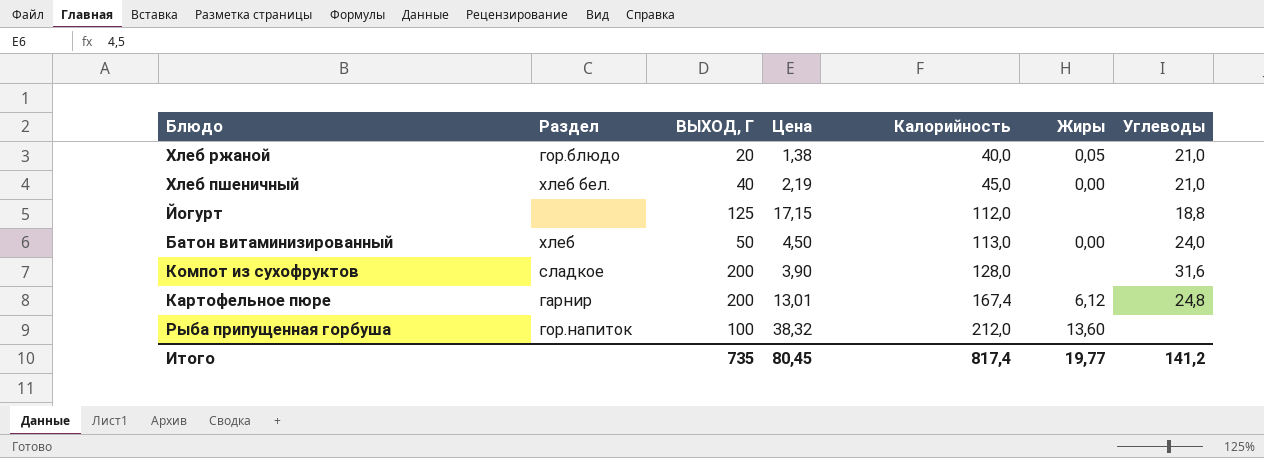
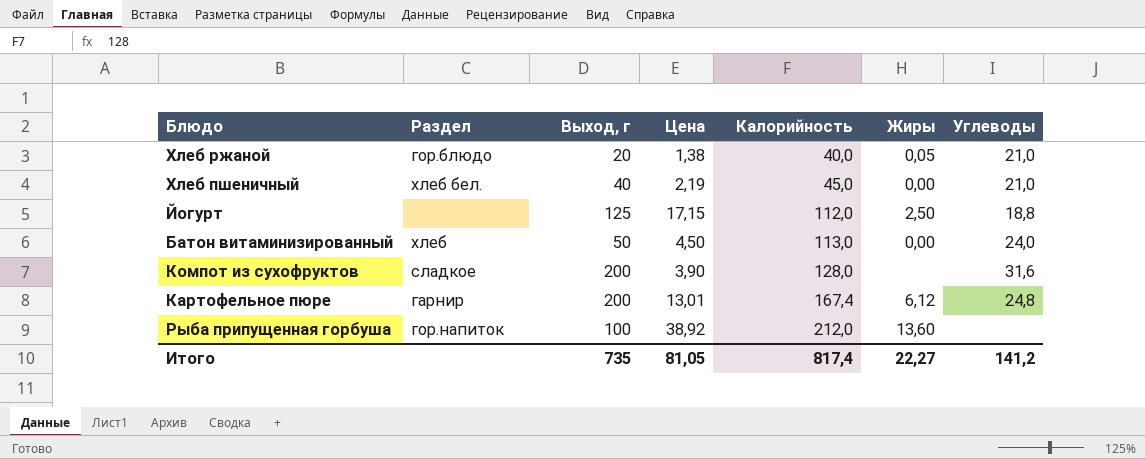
column name: ВЫХОД, Г -> Выход, г
Йогурт | Жиры: none -> 2,50
Рыба припущенная горбуша | Цена: 38,32 -> 38,92
Итого | Цена: 80,45 -> 81,05
Итого | Жиры: 19,77 -> 22,27

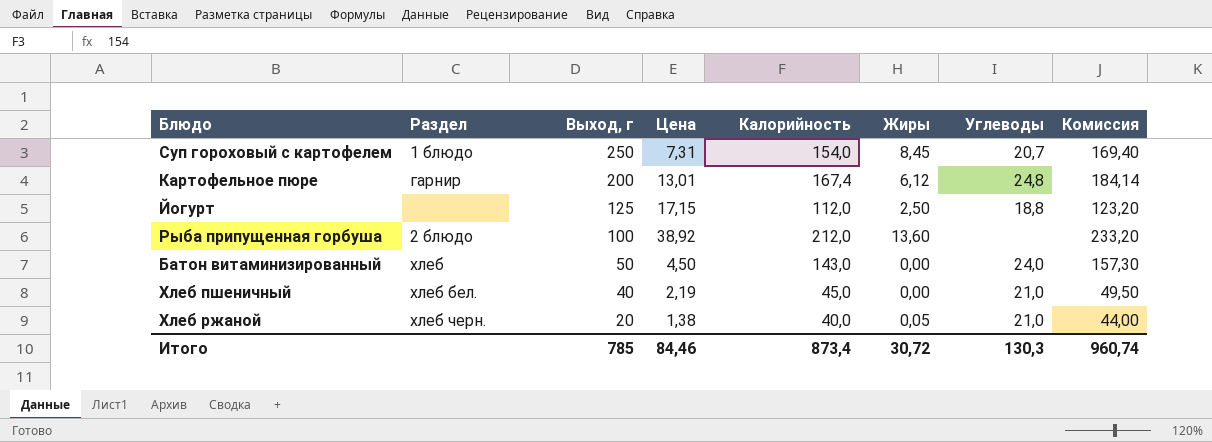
row order: Калорийность ascending -> Выход, г descending
column Комиссия | formula: none -> [Калорийность] * 1,1
row Компот из сухофруктов: сладкое | 200 | 3,90 | 128,0 | none | 31,6 -> none
row Суп гороховый с картофелем: none -> 1 блюдо | 250 | 7,31 | 154,0 | 8,45 | 20,7 | 169,40
Рыба припущенная горбуша | Раздел: гор.напиток -> 2 блюдо
Батон витаминизированный | Калорийность: 113,0 -> 143,0
Хлеб ржаной | Раздел: гор.блюдо -> хлеб черн.
Итого | Выход, г: 735 -> 785
Итого | Цена: 81,05 -> 84,46
Итого | Калорийность: 817,4 -> 873,4
Итого | Жиры: 22,27 -> 30,72
Итого | Углеводы: 141,2 -> 130,3

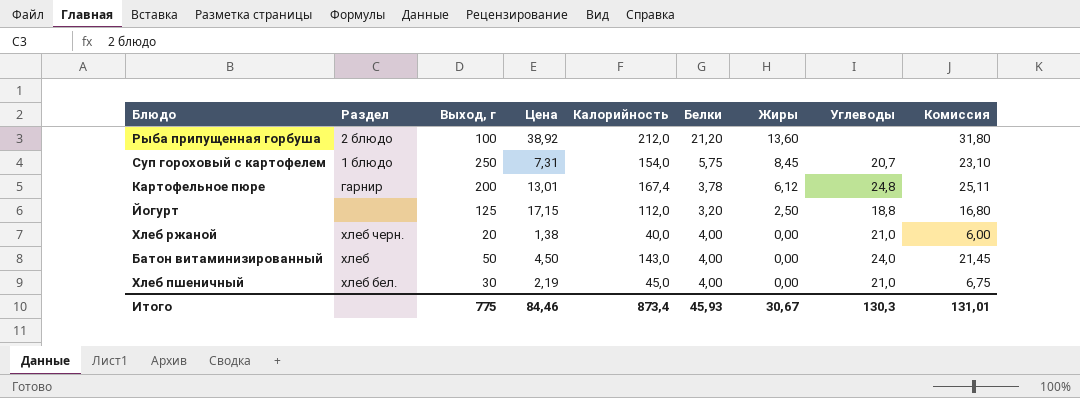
row order: Выход, г descending -> Жиры descending
column Белки | position: none -> 6
column Комиссия | formula: [Калорийность] * 1,1 -> [Калорийность] * 0,15
Хлеб ржаной | Жиры: 0,05 -> 0,00
Хлеб пшеничный | Выход, г: 40 -> 30
Итого | Выход, г: 785 -> 775
Итого | Жиры: 30,72 -> 30,67
Итого | Комиссия: 960,74 -> 131,01

